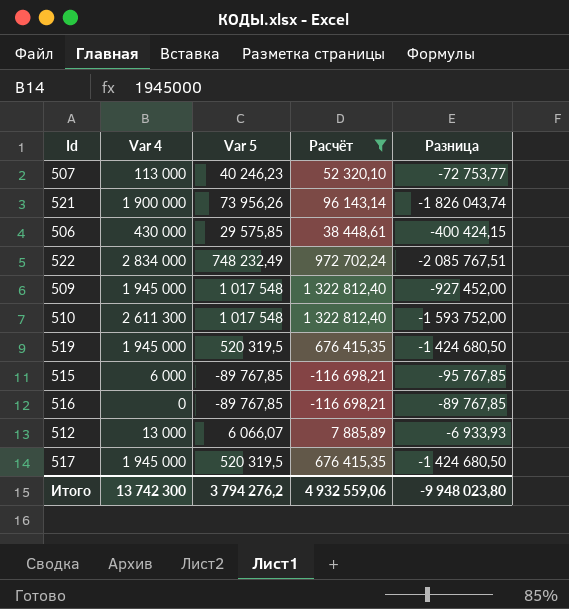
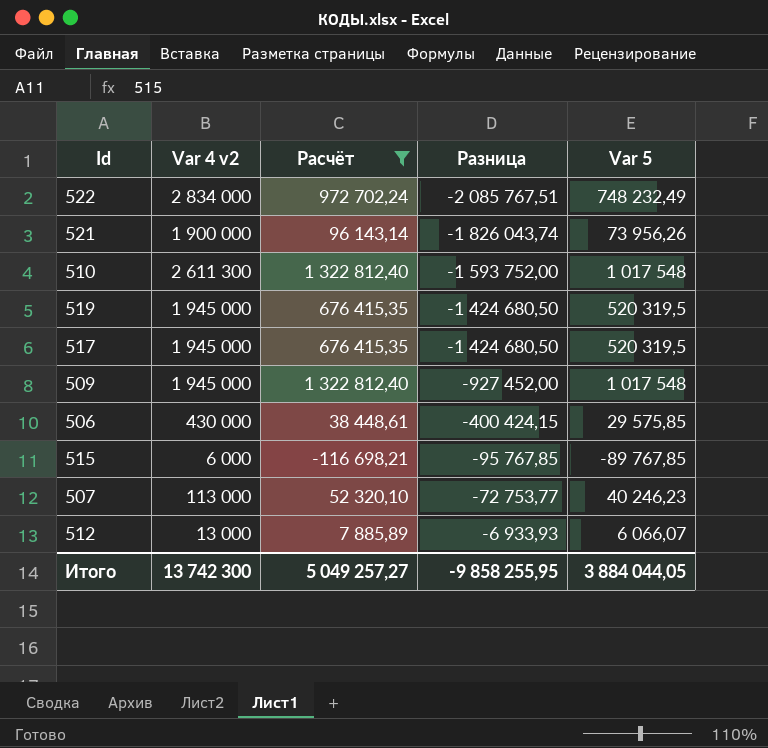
row order: none -> Разница ascending
column name: Var 4 -> Var 4 v2
column Var 5 | position: 3 -> 5
row 516: 0 | -89 767,85 | -116 698,21 | -89 767,85 -> none
Итого | Расчёт: 4 932 559,06 -> 5 049 257,27
Итого | Разница: -9 948 023,80 -> -9 858 255,95
Итого | Var 5: 3 794 276,2 -> 3 884 044,05

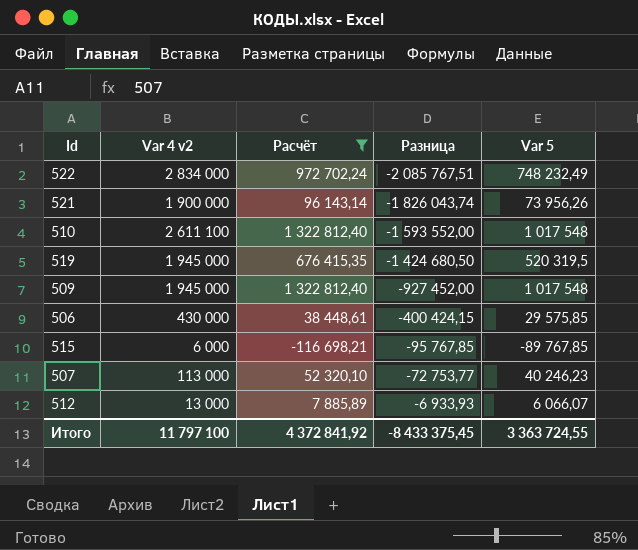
row 517: 1 945 000 | 676 415,35 | -1 424 680,50 | 520 319,5 -> none
510 | Var 4 v2: 2 611 300 -> 2 611 100
510 | Разница: -1 593 752,00 -> -1 593 552,00
Итого | Var 4 v2: 13 742 300 -> 11 797 100
Итого | Расчёт: 5 049 257,27 -> 4 372 841,92
Итого | Разница: -9 858 255,95 -> -8 433 375,45
Итого | Var 5: 3 884 044,05 -> 3 363 724,55

